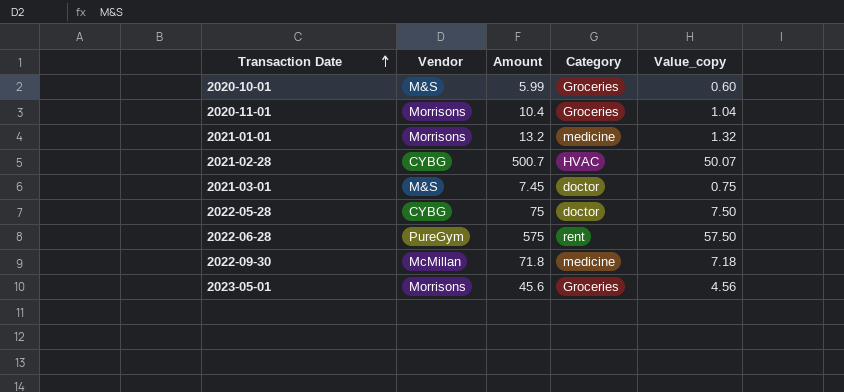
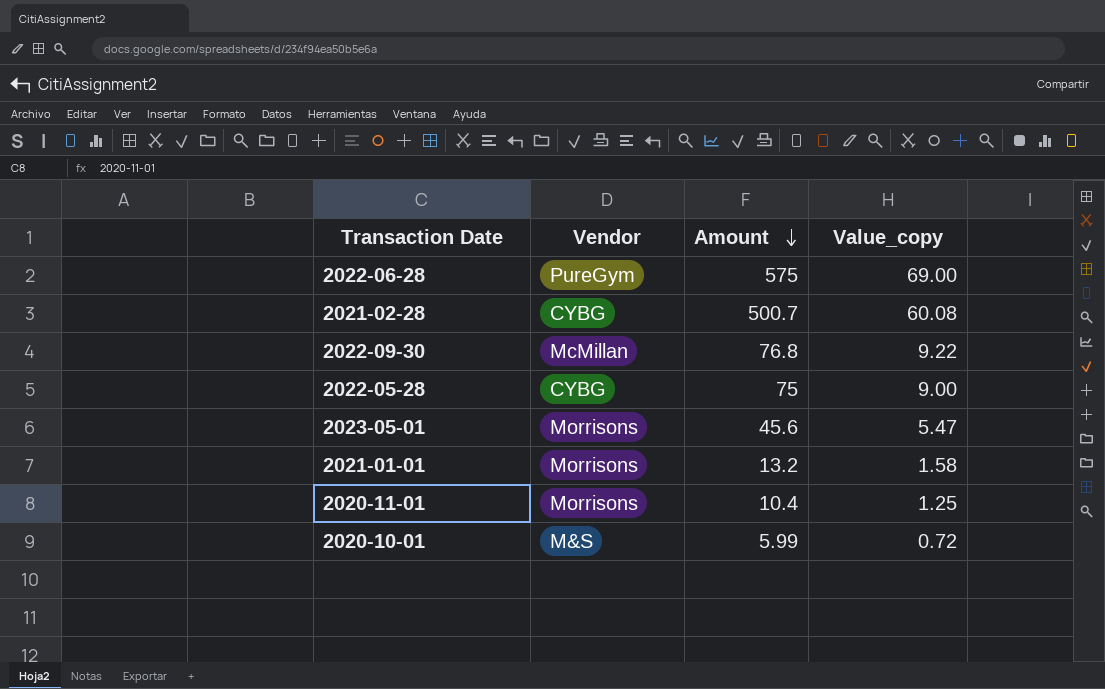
row order: Transaction Date ascending -> Amount descending
column Category | position: 4 -> none
column Value_copy | formula: [Amount] * 0.1 -> [Amount] * 0.12
row 2021-03-01: M&S | 7.45 | doctor | 0.75 -> none
2022-09-30 | Amount: 71.8 -> 76.8

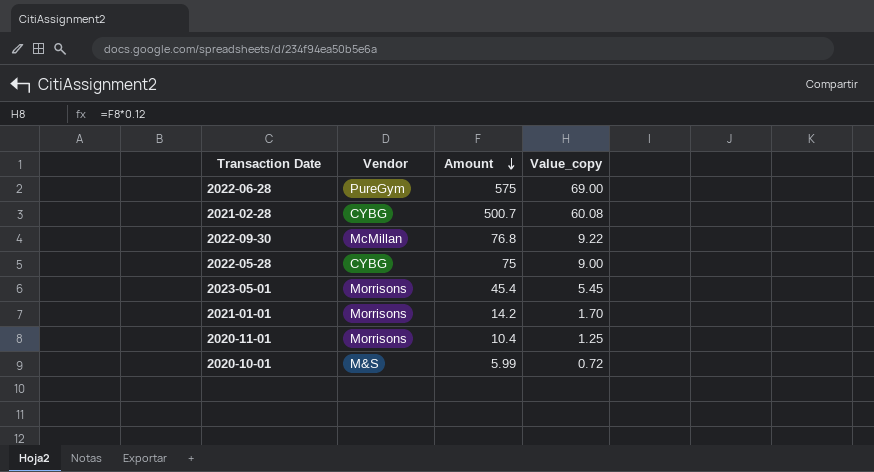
2023-05-01 | Amount: 45.6 -> 45.4
2023-05-01 | Value_copy: 5.47 -> 5.45
2021-01-01 | Amount: 13.2 -> 14.2
2021-01-01 | Value_copy: 1.58 -> 1.70

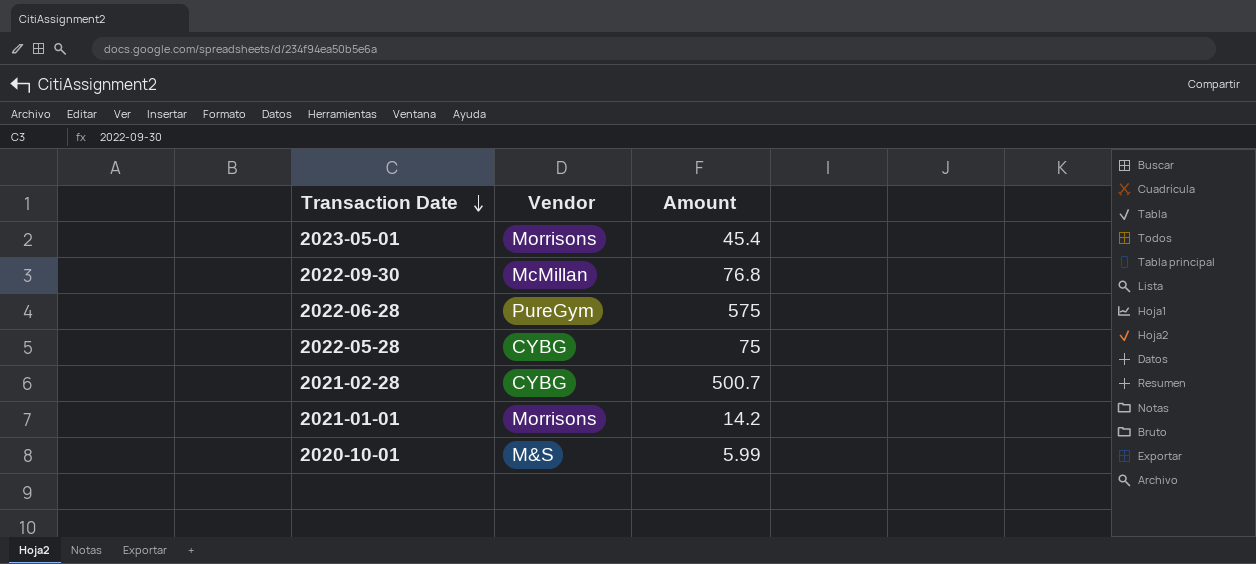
row order: Amount descending -> Transaction Date descending
column Value_copy | formula: [Amount] * 0.12 -> none
row 2020-11-01: Morrisons | 10.4 | 1.25 -> none

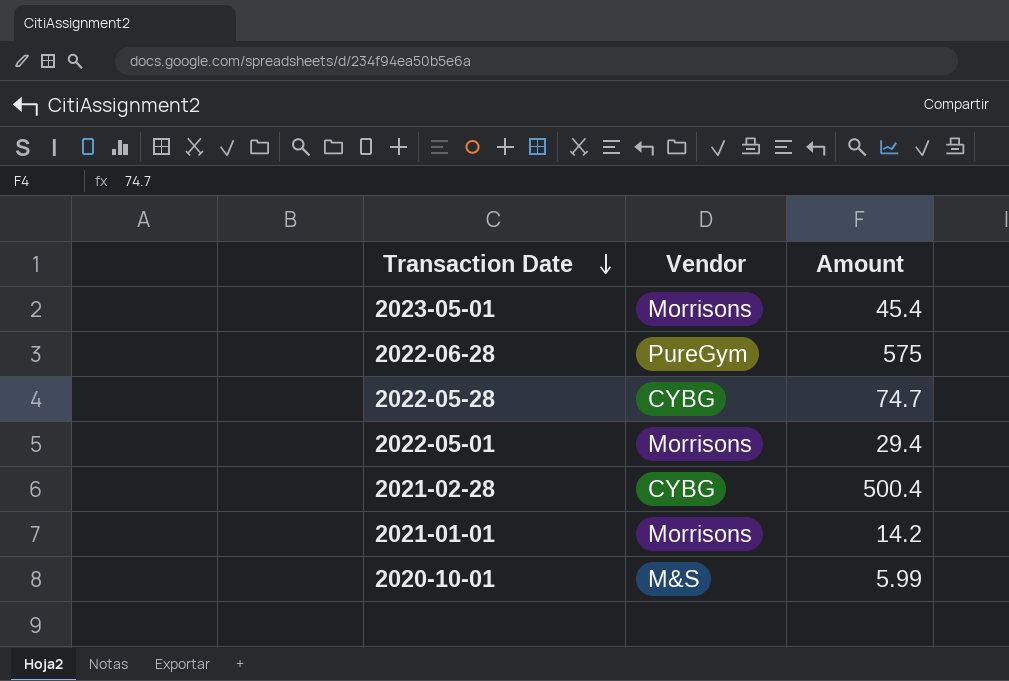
row 2022-09-30: McMillan | 76.8 -> none
2022-05-28 | Amount: 75 -> 74.7
row 2022-05-01: none -> Morrisons | 29.4
2021-02-28 | Amount: 500.7 -> 500.4

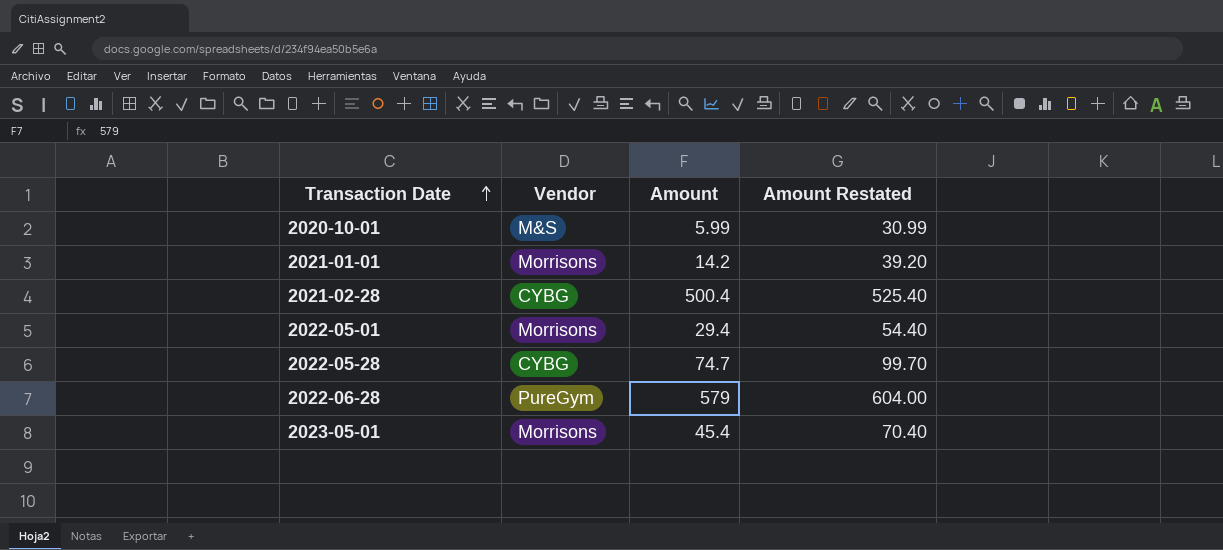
row order: Transaction Date descending -> Transaction Date ascending
column Amount Restated | formula: none -> [Amount] + 25
2022-06-28 | Amount: 575 -> 579

